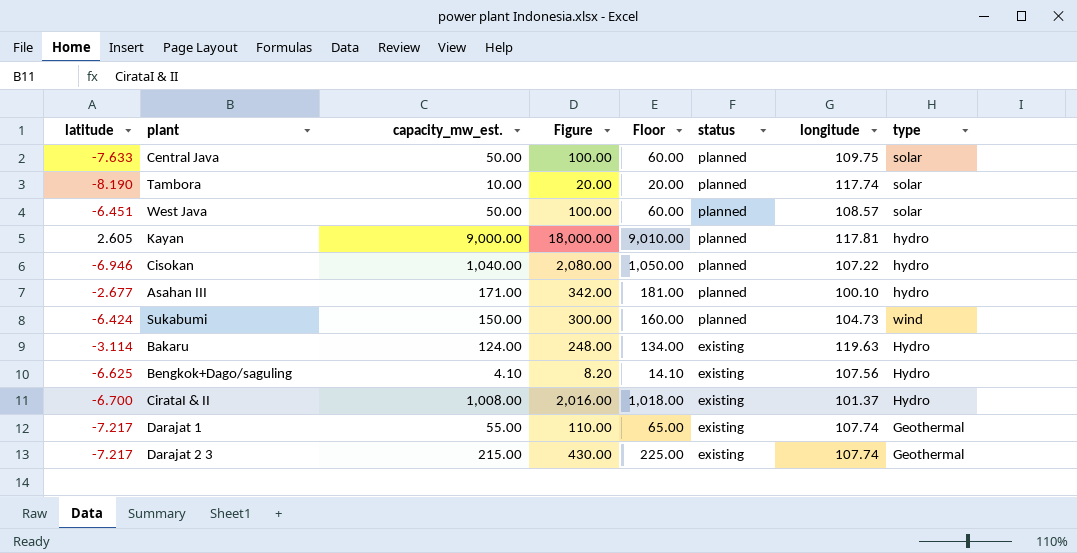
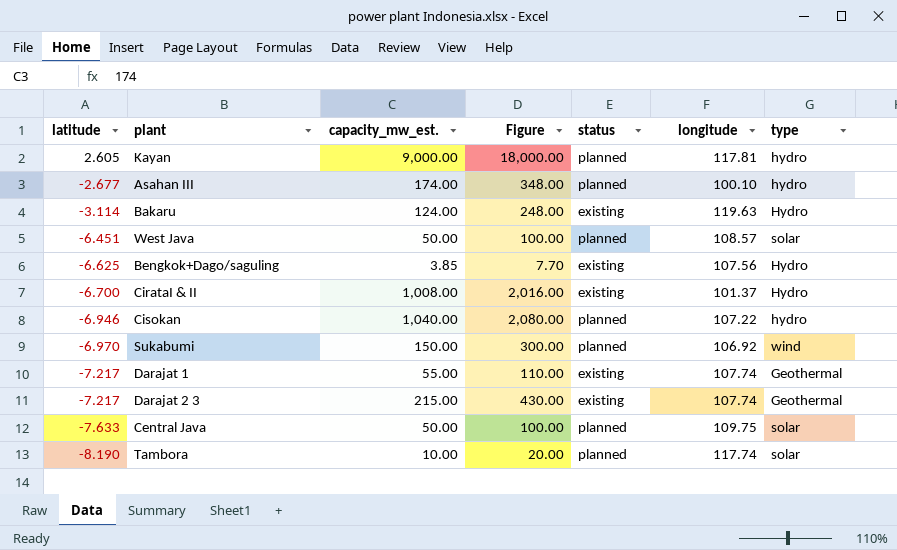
row order: status descending -> latitude descending
column Floor | formula: [capacity_mw_est.] + 10 -> none
Asahan III | capacity_mw_est.: 171.00 -> 174.00
Asahan III | Figure: 342.00 -> 348.00
Bengkok+Dago/saguling | capacity_mw_est.: 4.10 -> 3.85
Bengkok+Dago/saguling | Figure: 8.20 -> 7.70
Sukabumi | latitude: -6.424 -> -6.970
Sukabumi | longitude: 104.73 -> 106.92

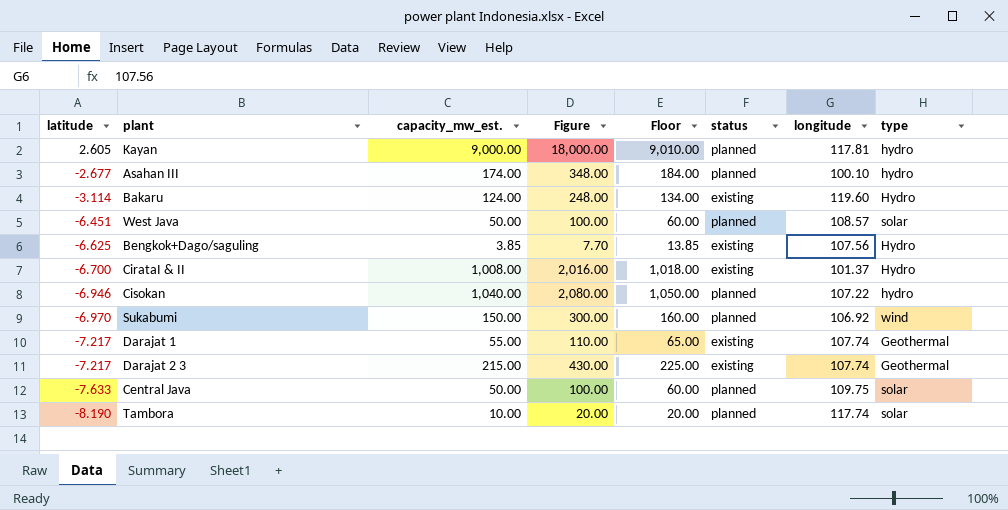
column Floor | formula: none -> [capacity_mw_est.] + 10
Bakaru | longitude: 119.63 -> 119.60

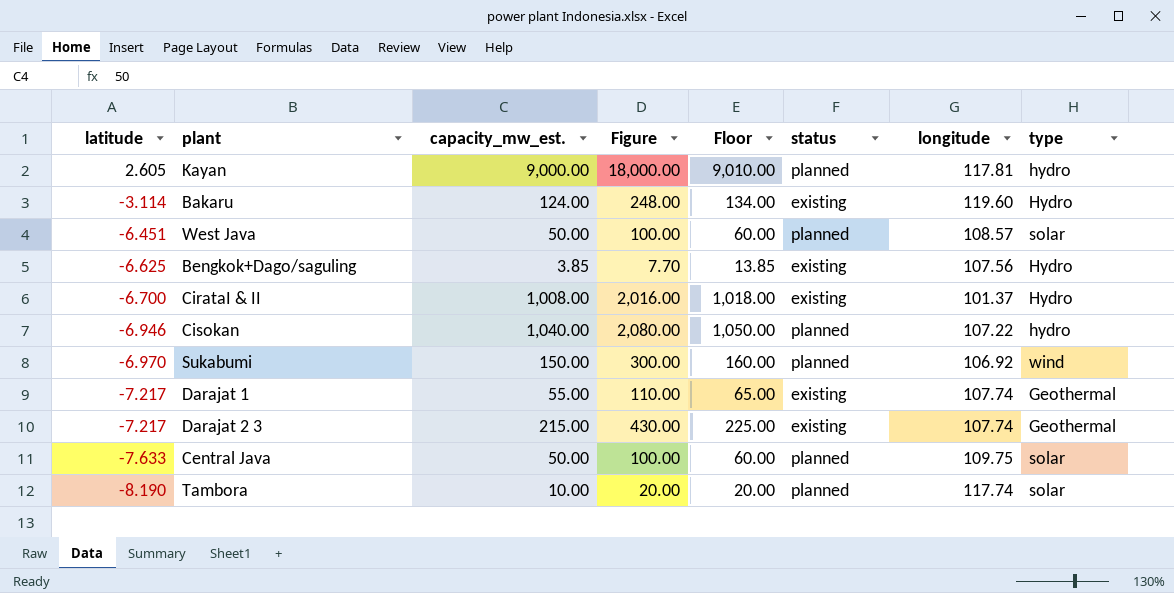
row Asahan III: -2.677 | 174.00 | 348.00 | 184.00 | planned | 100.10 | hydro -> none

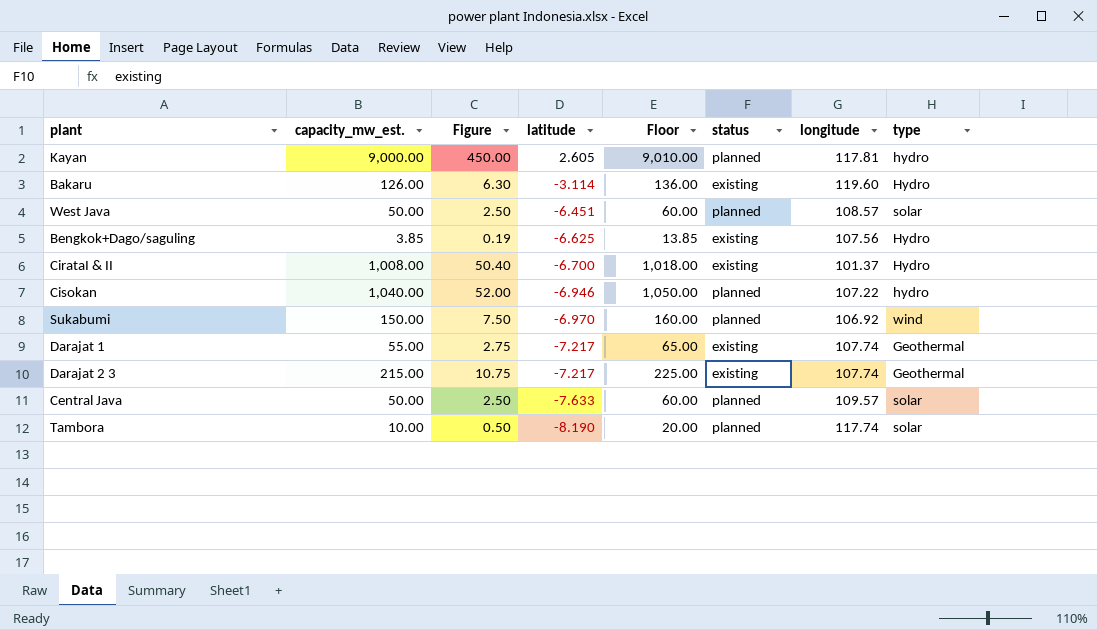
column Figure | formula: [capacity_mw_est.] * 2 -> [capacity_mw_est.] * 0.05
column latitude | position: 1 -> 4
Bakaru | capacity_mw_est.: 124.00 -> 126.00
Bakaru | Floor: 134.00 -> 136.00
Central Java | longitude: 109.75 -> 109.57

